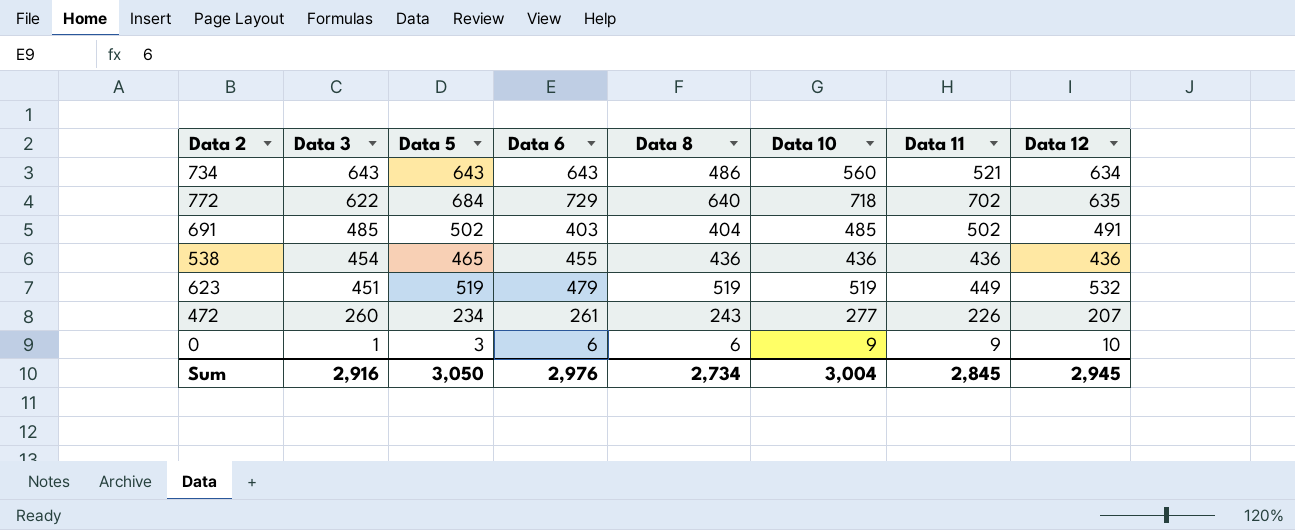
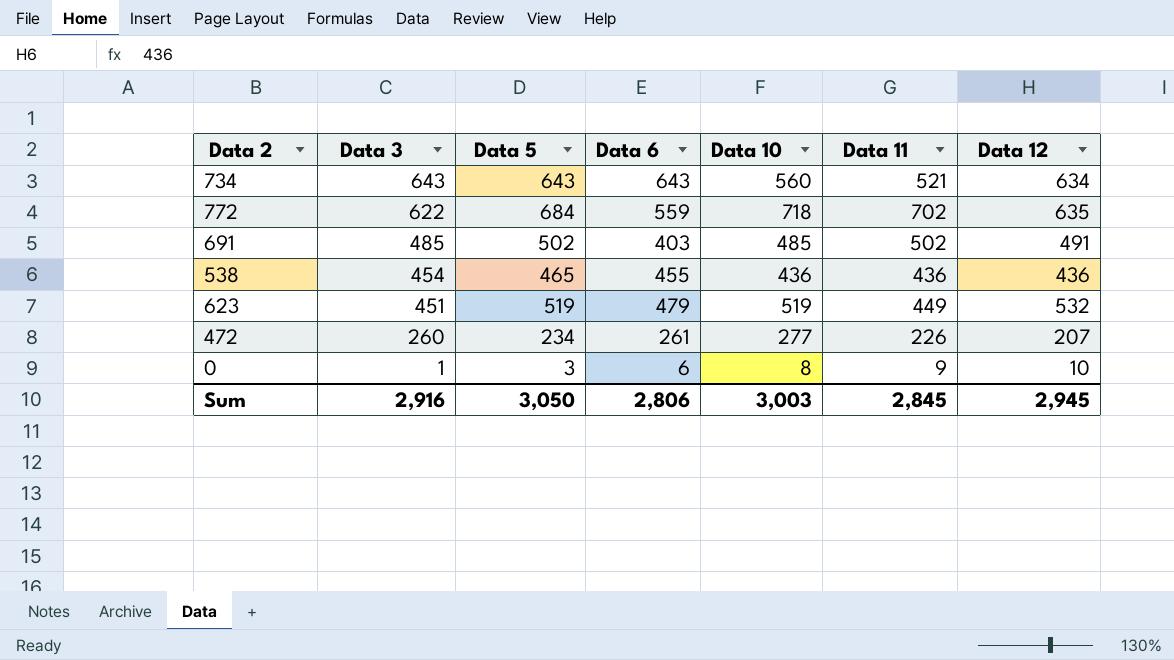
column Data 8 | position: 5 -> none
772 | Data 6: 729 -> 559
0 | Data 10: 9 -> 8
Sum | Data 6: 2,976 -> 2,806
Sum | Data 10: 3,004 -> 3,003

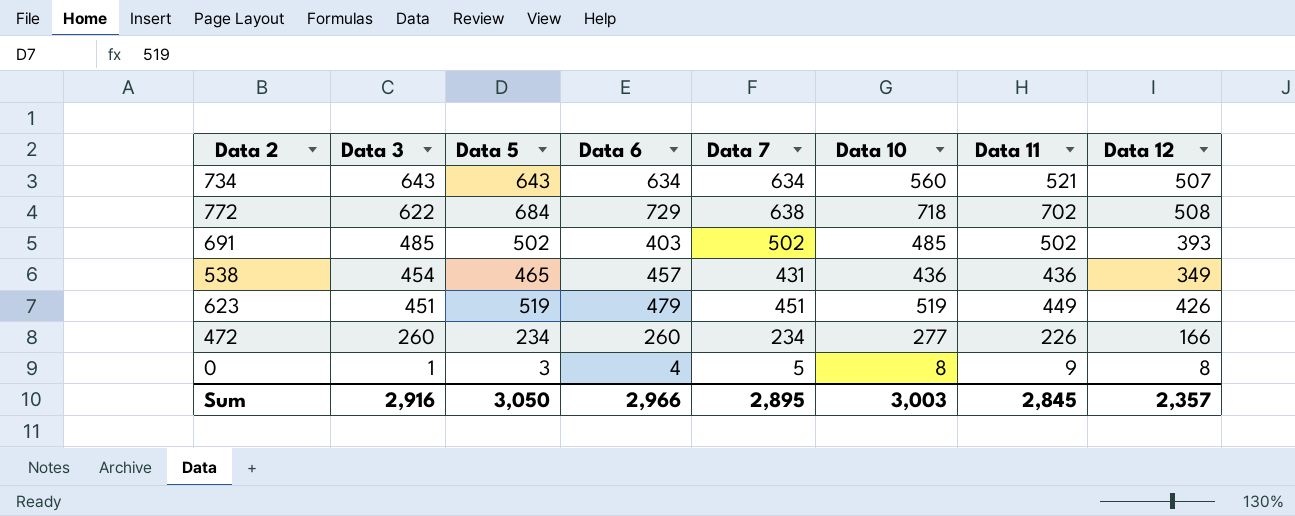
column Data 7 | position: none -> 5
734 | Data 6: 643 -> 634
734 | Data 12: 634 -> 507
772 | Data 6: 559 -> 729
772 | Data 12: 635 -> 508
691 | Data 12: 491 -> 393
538 | Data 6: 455 -> 457
538 | Data 12: 436 -> 349
623 | Data 12: 532 -> 426
472 | Data 6: 261 -> 260
472 | Data 12: 207 -> 166
0 | Data 6: 6 -> 4
0 | Data 12: 10 -> 8
Sum | Data 6: 2,806 -> 2,966
Sum | Data 12: 2,945 -> 2,357

